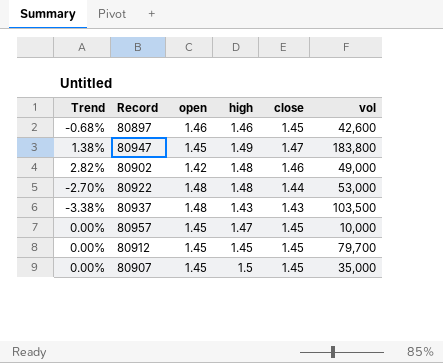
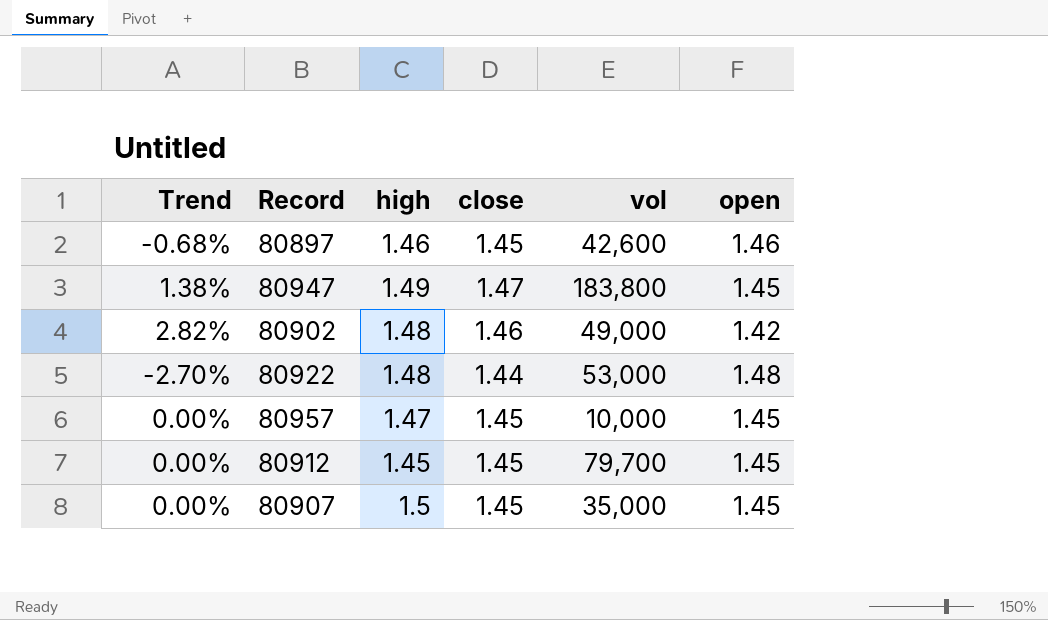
column open | position: 3 -> 6
row 80937: -3.38% | 1.48 | 1.43 | 1.43 | 103,500 -> none

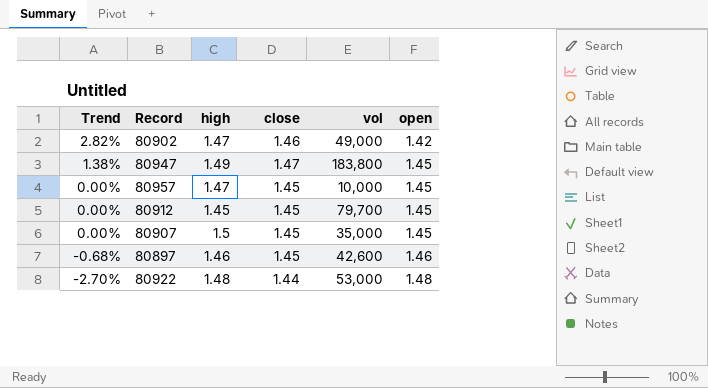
row order: none -> Trend descending
80902 | high: 1.48 -> 1.47

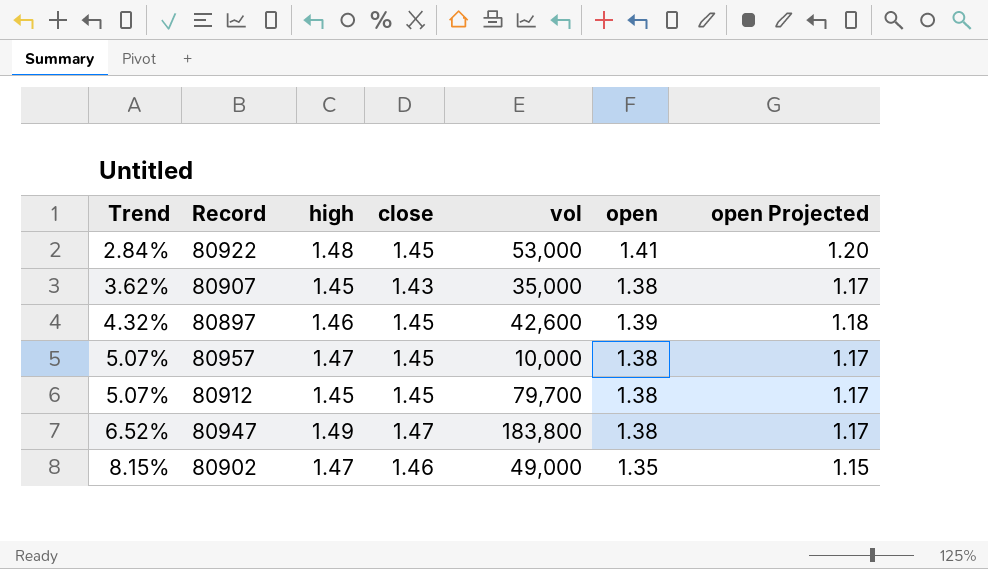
row order: Trend descending -> Trend ascending
column open Projected | formula: none -> [open] * 0.85
80922 | Trend: -2.70% -> 2.84%
80922 | close: 1.44 -> 1.45
80922 | open: 1.48 -> 1.41
80907 | Trend: 0.00% -> 3.62%
80907 | high: 1.5 -> 1.45
80907 | close: 1.45 -> 1.43
80907 | open: 1.45 -> 1.38
80897 | Trend: -0.68% -> 4.32%
80897 | open: 1.46 -> 1.39
80957 | Trend: 0.00% -> 5.07%
80957 | open: 1.45 -> 1.38
80912 | Trend: 0.00% -> 5.07%
80912 | open: 1.45 -> 1.38
80947 | Trend: 1.38% -> 6.52%
80947 | open: 1.45 -> 1.38
80902 | Trend: 2.82% -> 8.15%
80902 | open: 1.42 -> 1.35

